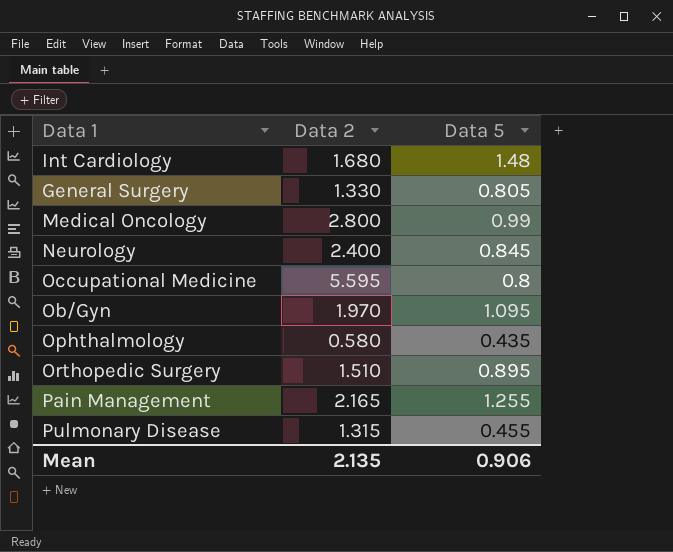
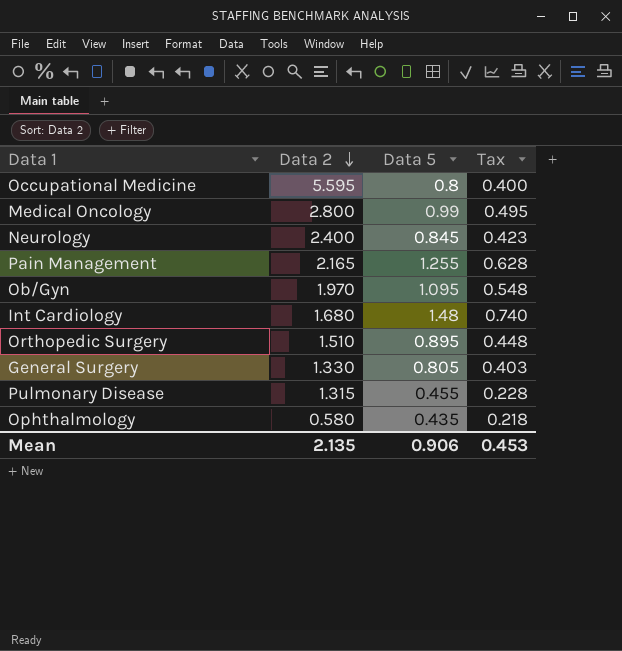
row order: none -> Data 2 descending
column Tax | formula: none -> [Data 5] * 0.5

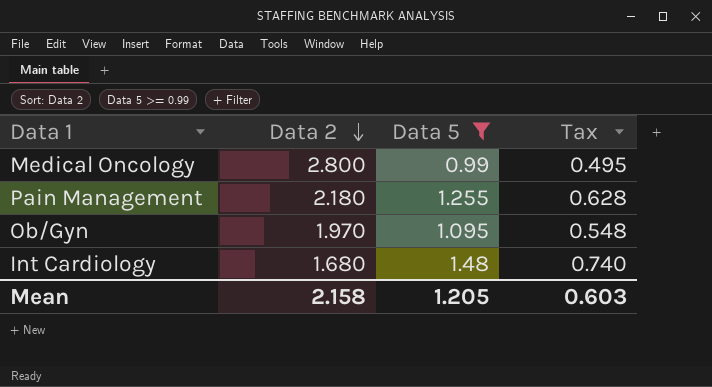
filter: none -> Data 5 >= 0.99
Pain Management | Data 2: 2.165 -> 2.180
Mean | Data 2: 2.135 -> 2.158
Mean | Data 5: 0.906 -> 1.205
Mean | Tax: 0.453 -> 0.603

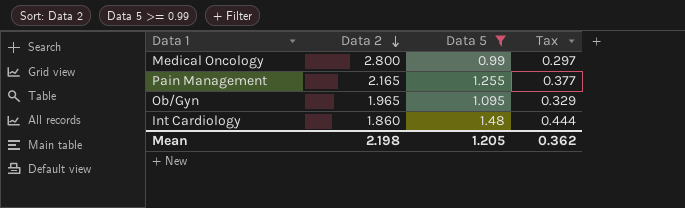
column Tax | formula: [Data 5] * 0.5 -> [Data 5] * 0.3
Pain Management | Data 2: 2.180 -> 2.165
Ob/Gyn | Data 2: 1.970 -> 1.965
Int Cardiology | Data 2: 1.680 -> 1.860
Mean | Data 2: 2.158 -> 2.198
Mean | Tax: 0.603 -> 0.362

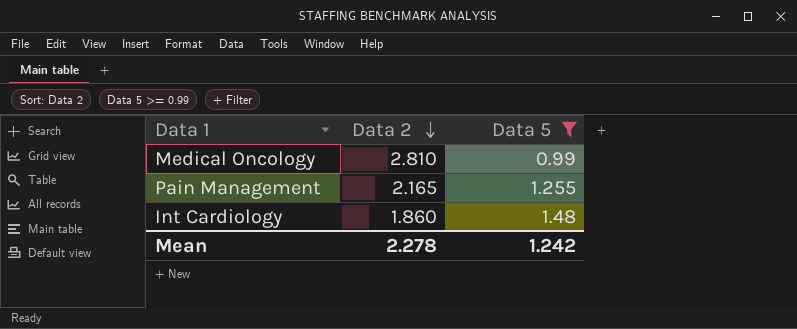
column Tax | formula: [Data 5] * 0.3 -> none
row Ob/Gyn: 1.965 | 1.095 | 0.329 -> none
Medical Oncology | Data 2: 2.800 -> 2.810
Mean | Data 2: 2.198 -> 2.278
Mean | Data 5: 1.205 -> 1.242

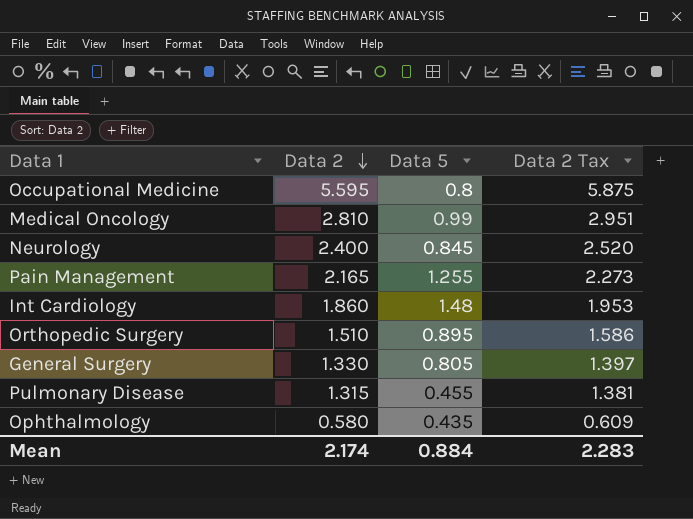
filter: Data 5 >= 0.99 -> none
column Data 2 Tax | formula: none -> [Data 2] * 1.05
Mean | Data 2: 2.278 -> 2.174
Mean | Data 5: 1.242 -> 0.884

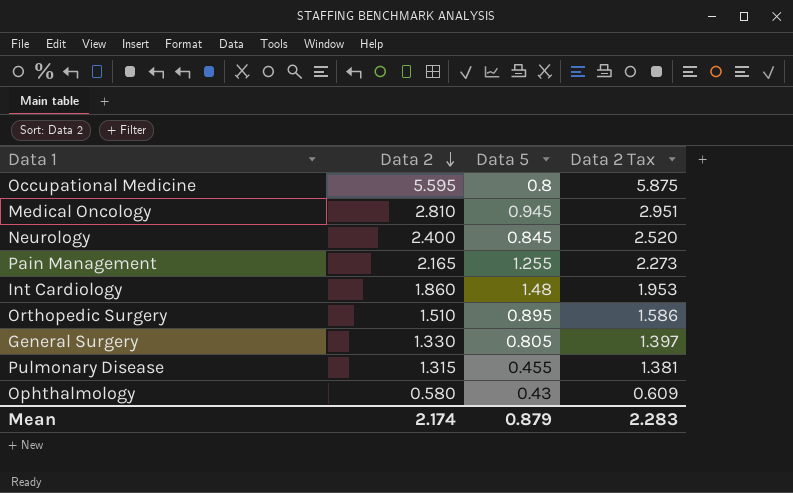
Medical Oncology | Data 5: 0.99 -> 0.945
Ophthalmology | Data 5: 0.435 -> 0.43
Mean | Data 5: 0.884 -> 0.879

